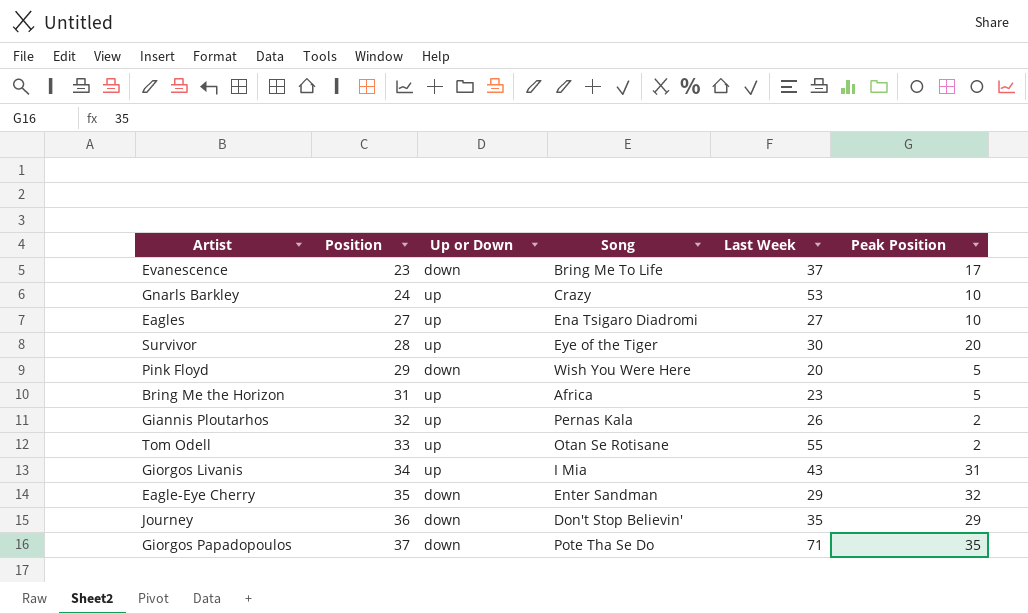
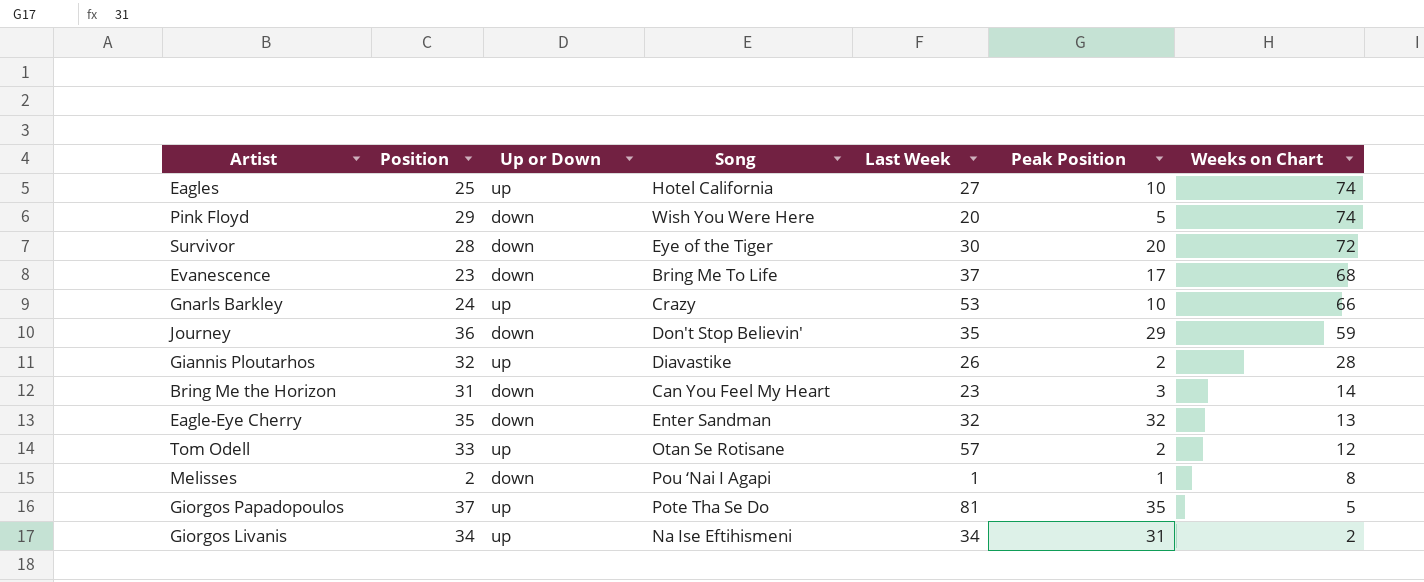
row order: Position ascending -> Weeks on Chart descending
column Weeks on Chart | position: none -> 7
Eagles | Position: 27 -> 25
Eagles | Song: Ena Tsigaro Diadromi -> Hotel California
Survivor | Up or Down: up -> down
Giannis Ploutarhos | Song: Pernas Kala -> Diavastike
Bring Me the Horizon | Up or Down: up -> down
Bring Me the Horizon | Song: Africa -> Can You Feel My Heart
Bring Me the Horizon | Peak Position: 5 -> 3
Eagle-Eye Cherry | Last Week: 29 -> 32
Tom Odell | Last Week: 55 -> 57
row Melisses: none -> 2 | down | Pou ‘Nai I Agapi | 1 | 1 | 8
Giorgos Papadopoulos | Up or Down: down -> up
Giorgos Papadopoulos | Last Week: 71 -> 81
Giorgos Livanis | Song: I Mia -> Na Ise Eftihismeni
Giorgos Livanis | Last Week: 43 -> 34

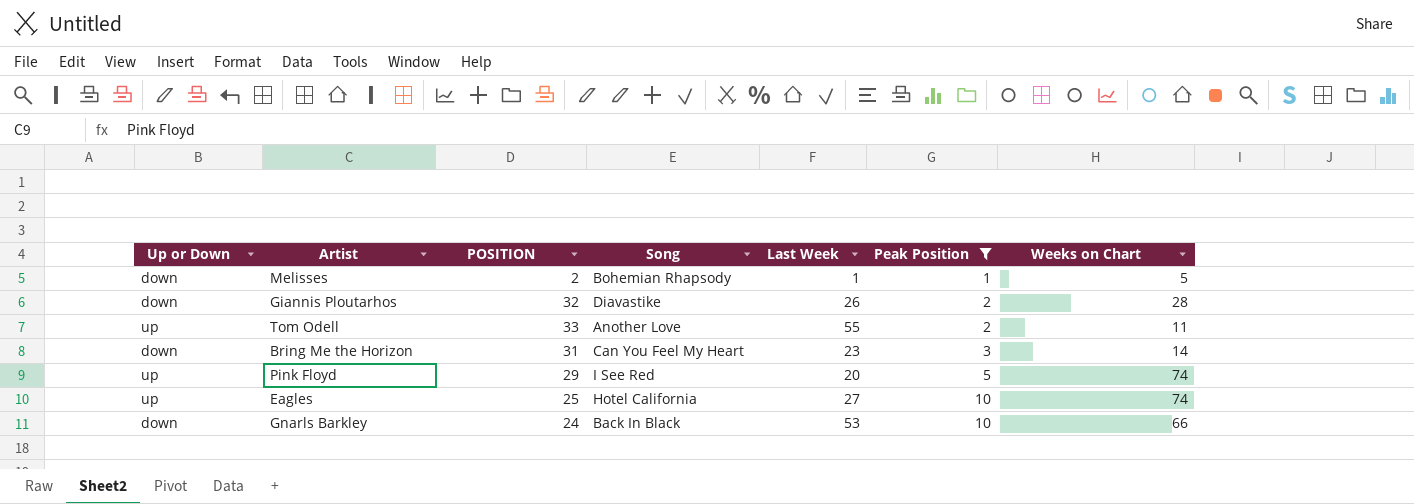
filter: none -> Peak Position <= 10
row order: Weeks on Chart descending -> Peak Position ascending
column Up or Down | position: 3 -> 1
column name: Position -> POSITION
Melisses | Song: Pou ‘Nai I Agapi -> Bohemian Rhapsody
Melisses | Weeks on Chart: 8 -> 5
Giannis Ploutarhos | Up or Down: up -> down
Tom Odell | Song: Otan Se Rotisane -> Another Love
Tom Odell | Last Week: 57 -> 55
Tom Odell | Weeks on Chart: 12 -> 11
Pink Floyd | Up or Down: down -> up
Pink Floyd | Song: Wish You Were Here -> I See Red
Gnarls Barkley | Up or Down: up -> down
Gnarls Barkley | Song: Crazy -> Back In Black

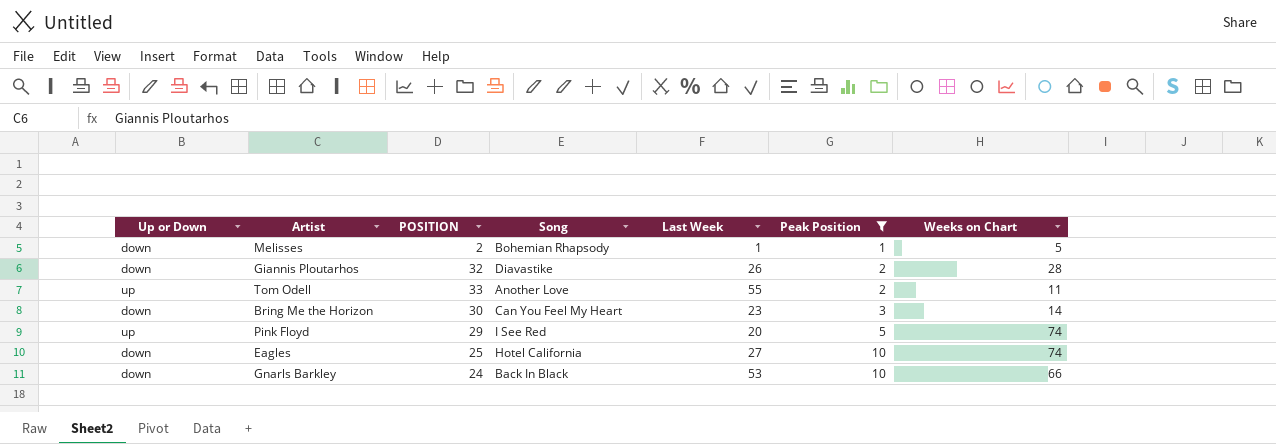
Bring Me the Horizon | POSITION: 31 -> 30
Eagles | Up or Down: up -> down

